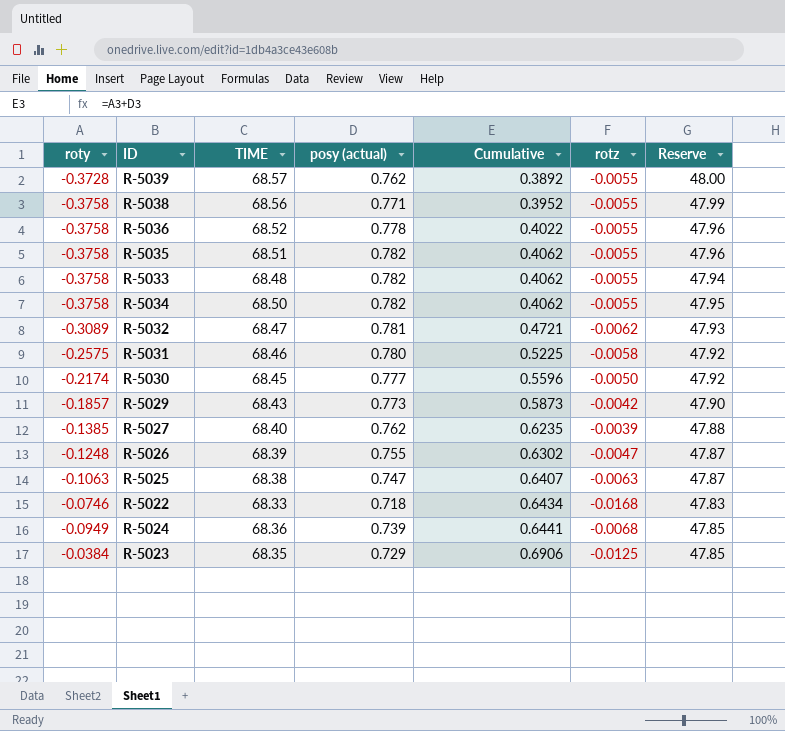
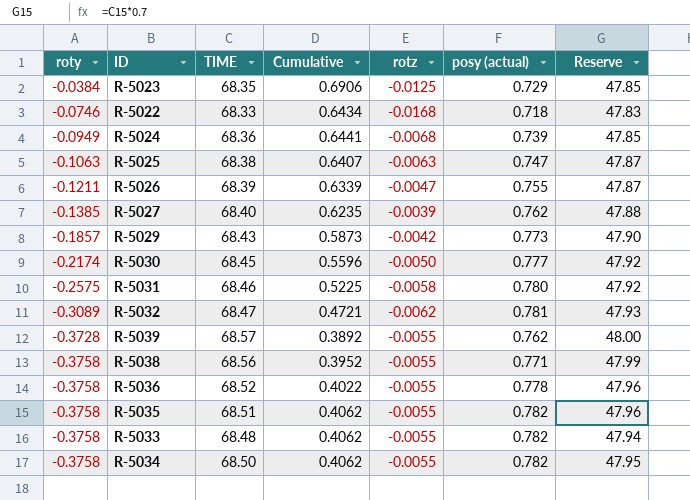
row order: Cumulative ascending -> roty descending
column posy (actual) | position: 4 -> 6
R-5026 | roty: -0.1248 -> -0.1211
R-5026 | Cumulative: 0.6302 -> 0.6339

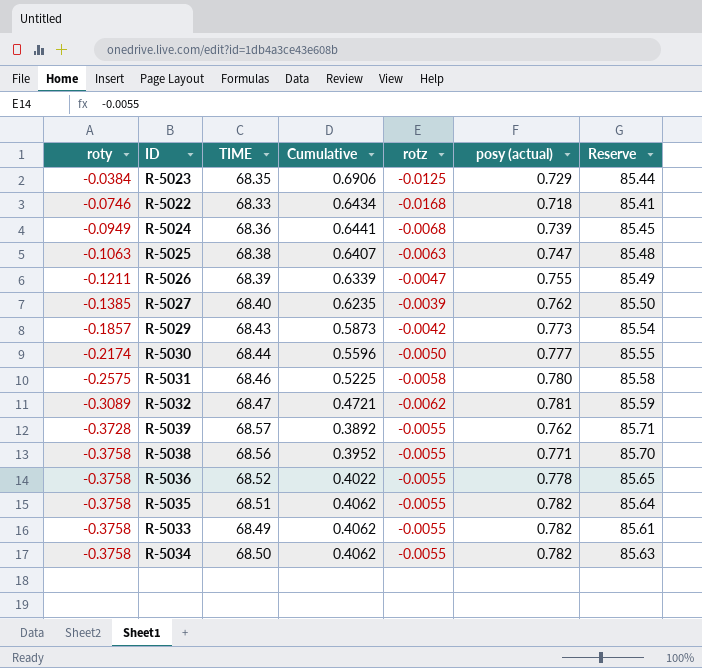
column Reserve | formula: [TIME] * 0.7 -> [TIME] * 1.25
R-5030 | TIME: 68.45 -> 68.44
R-5033 | TIME: 68.48 -> 68.49

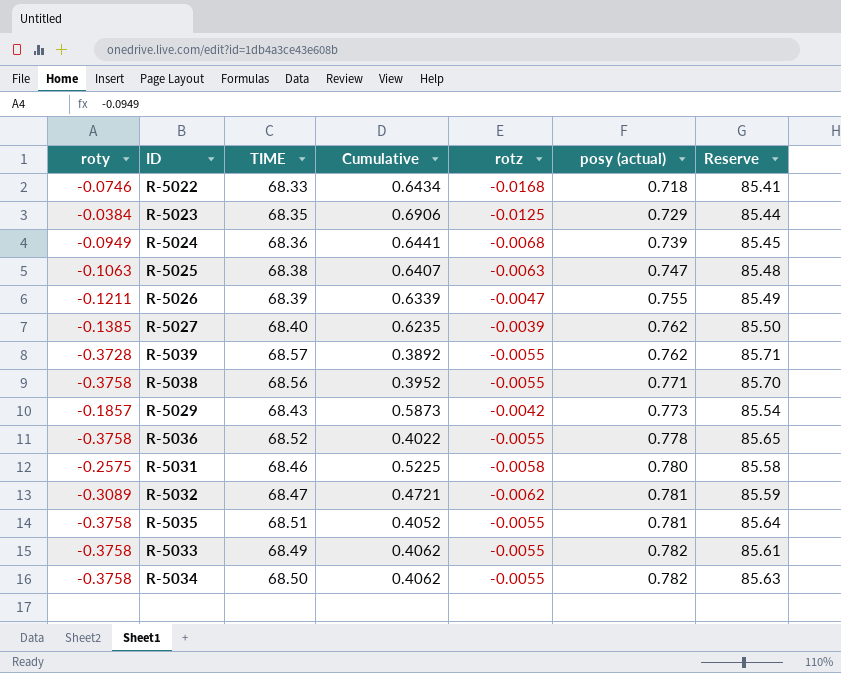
row order: roty descending -> posy (actual) ascending
row R-5030: -0.2174 | 68.44 | 0.5596 | -0.0050 | 0.777 | 85.55 -> none
R-5035 | Cumulative: 0.4062 -> 0.4052
R-5035 | posy (actual): 0.782 -> 0.781

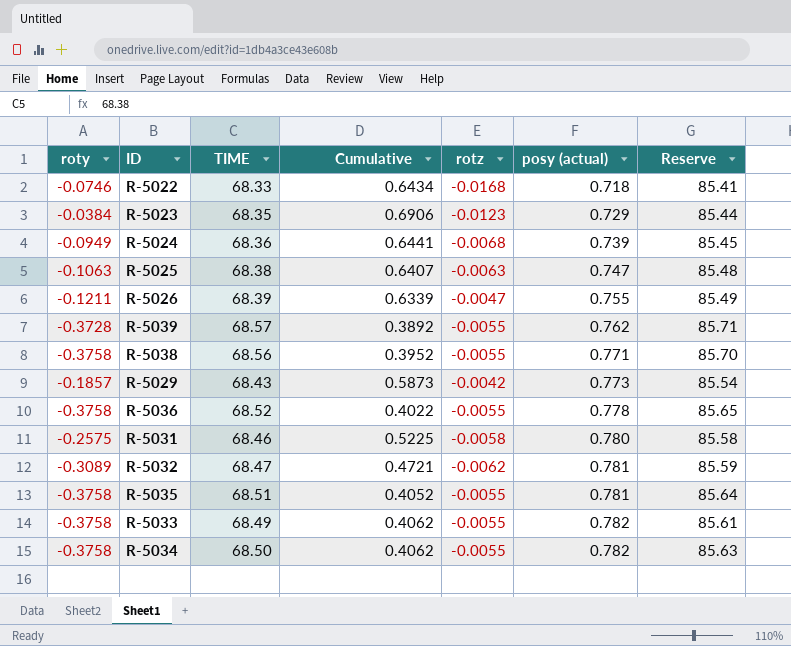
row R-5027: -0.1385 | 68.40 | 0.6235 | -0.0039 | 0.762 | 85.50 -> none
R-5023 | rotz: -0.0125 -> -0.0123

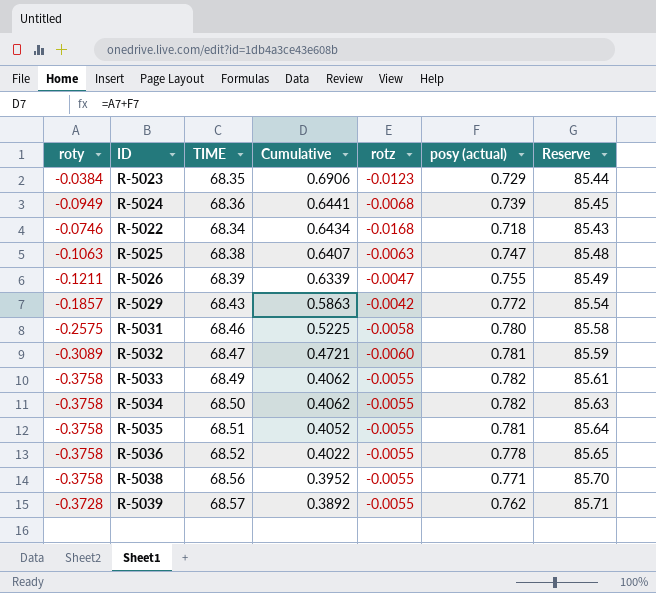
row order: posy (actual) ascending -> Cumulative descending
R-5022 | TIME: 68.33 -> 68.34
R-5022 | Reserve: 85.41 -> 85.43
R-5029 | Cumulative: 0.5873 -> 0.5863
R-5029 | posy (actual): 0.773 -> 0.772
R-5032 | rotz: -0.0062 -> -0.0060

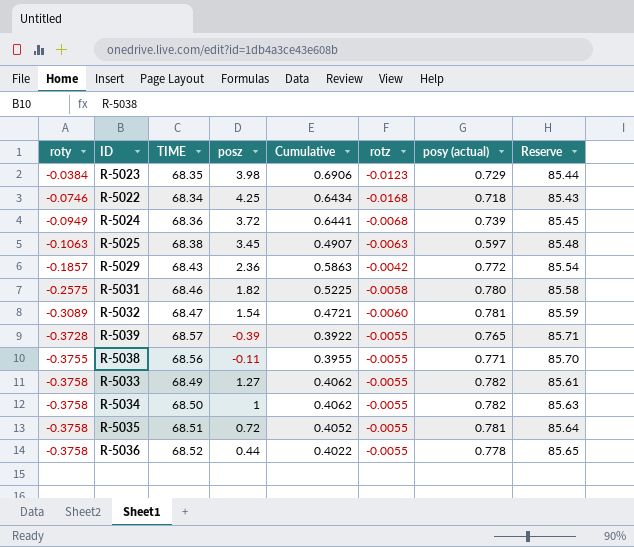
row order: Cumulative descending -> roty descending
column posz | position: none -> 4
row R-5026: -0.1211 | 68.39 | 0.6339 | -0.0047 | 0.755 | 85.49 -> none
R-5025 | Cumulative: 0.6407 -> 0.4907
R-5025 | posy (actual): 0.747 -> 0.597
R-5039 | Cumulative: 0.3892 -> 0.3922
R-5039 | posy (actual): 0.762 -> 0.765
R-5038 | roty: -0.3758 -> -0.3755
R-5038 | Cumulative: 0.3952 -> 0.3955

